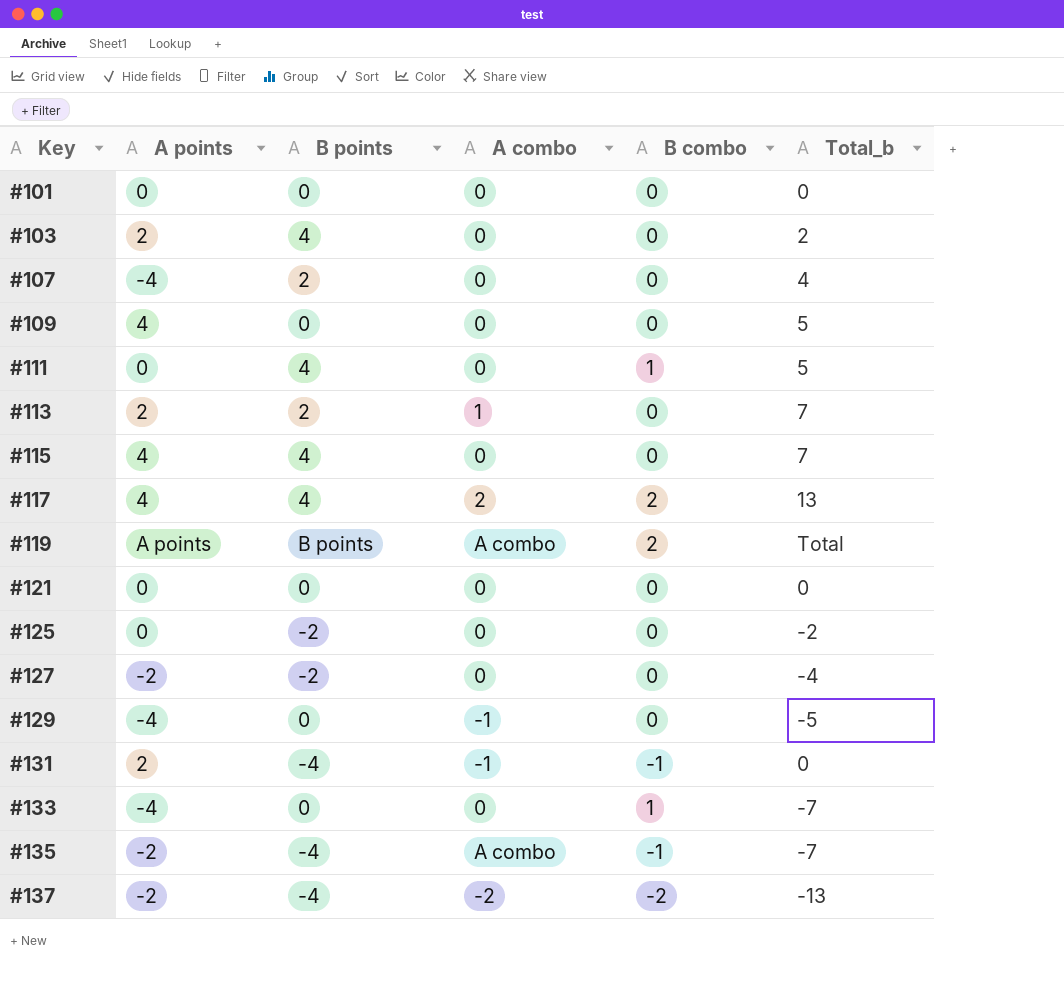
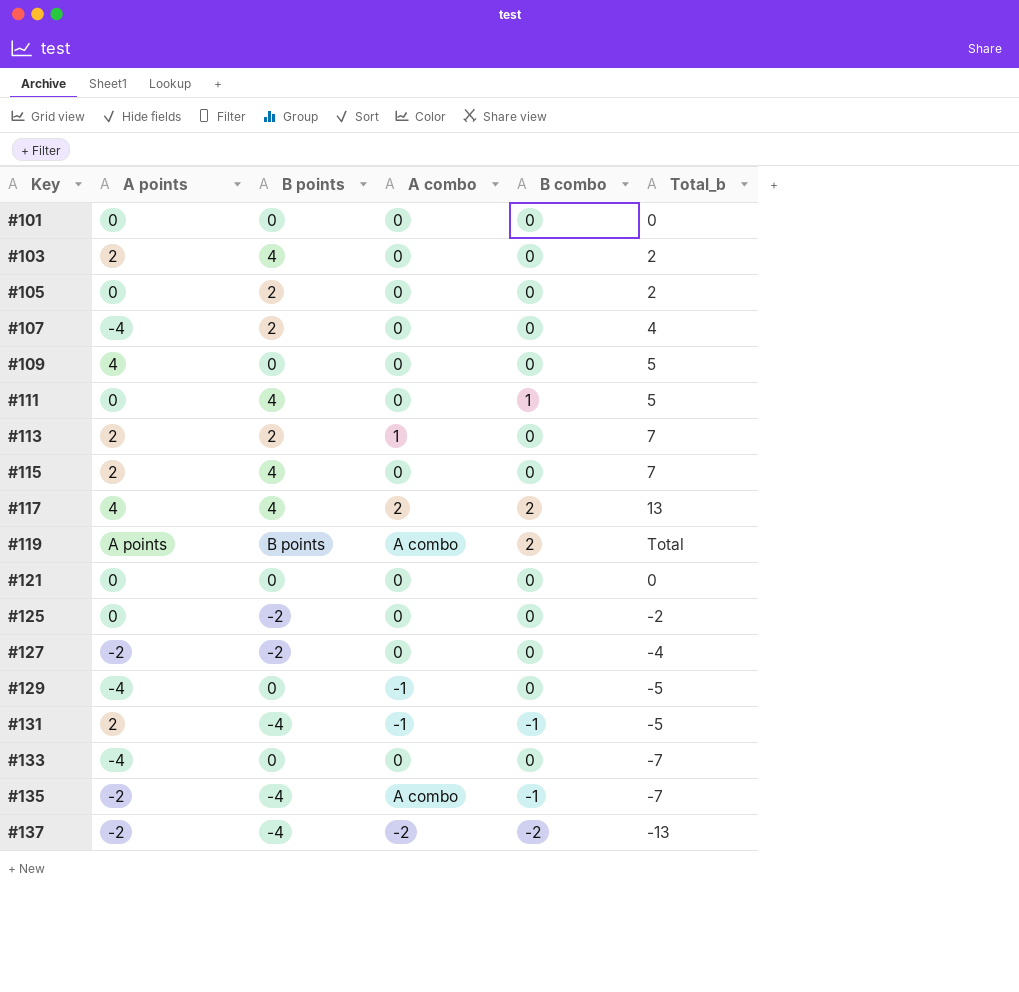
row #105: none -> 0 | 2 | 0 | 0 | 2
#115 | A points: 4 -> 2
#131 | Total_b: 0 -> -5
#133 | B combo: 1 -> 0

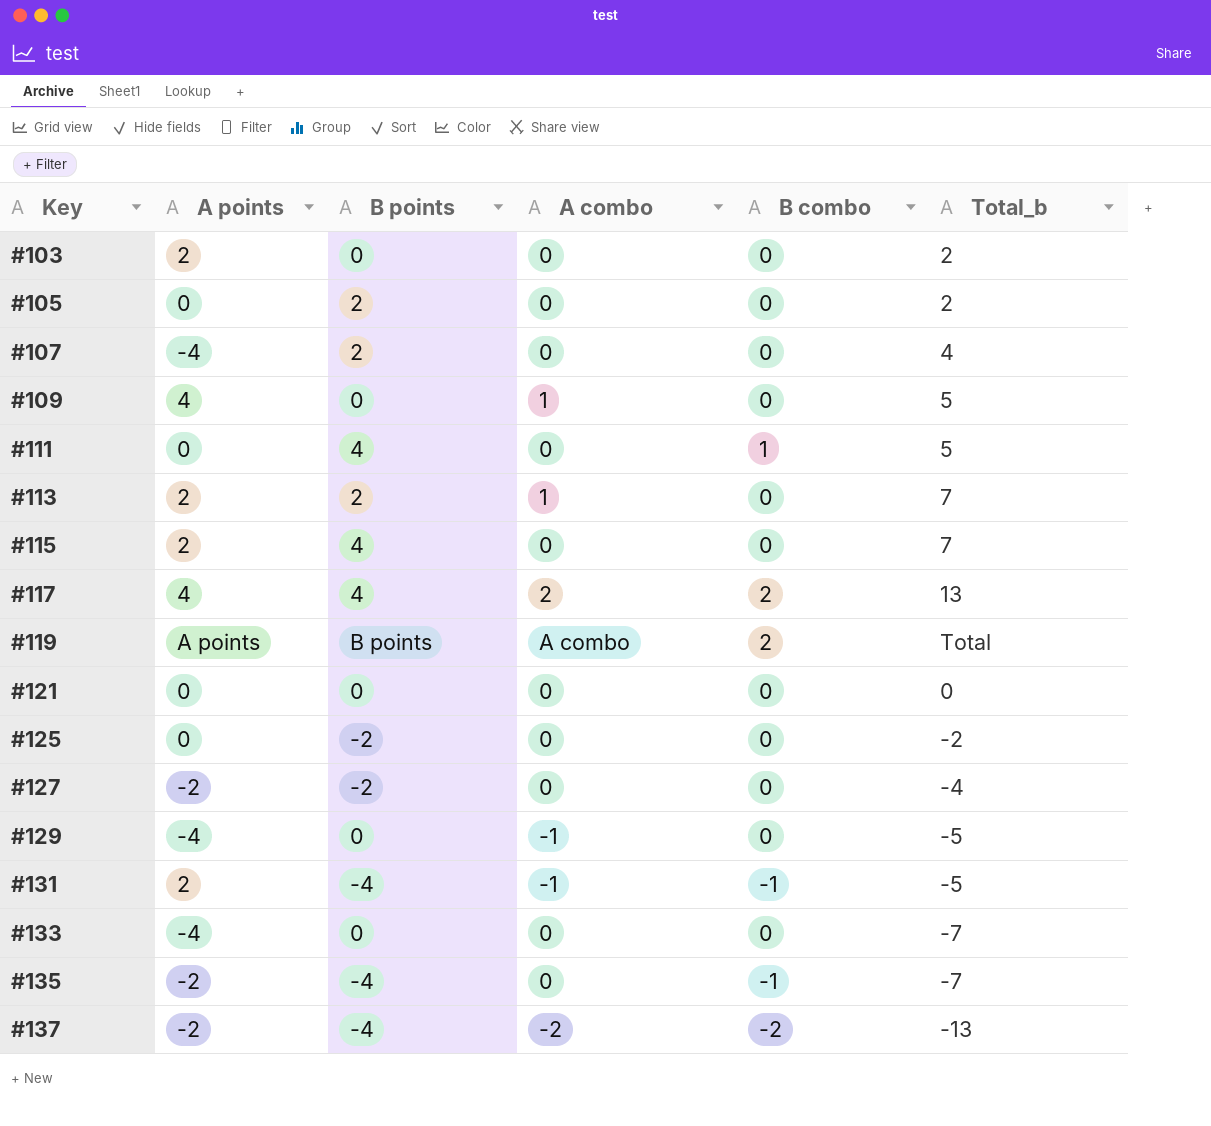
row #101: 0 | 0 | 0 | 0 | 0 -> none
#103 | B points: 4 -> 0
#109 | A combo: 0 -> 1
#135 | A combo: A combo -> 0

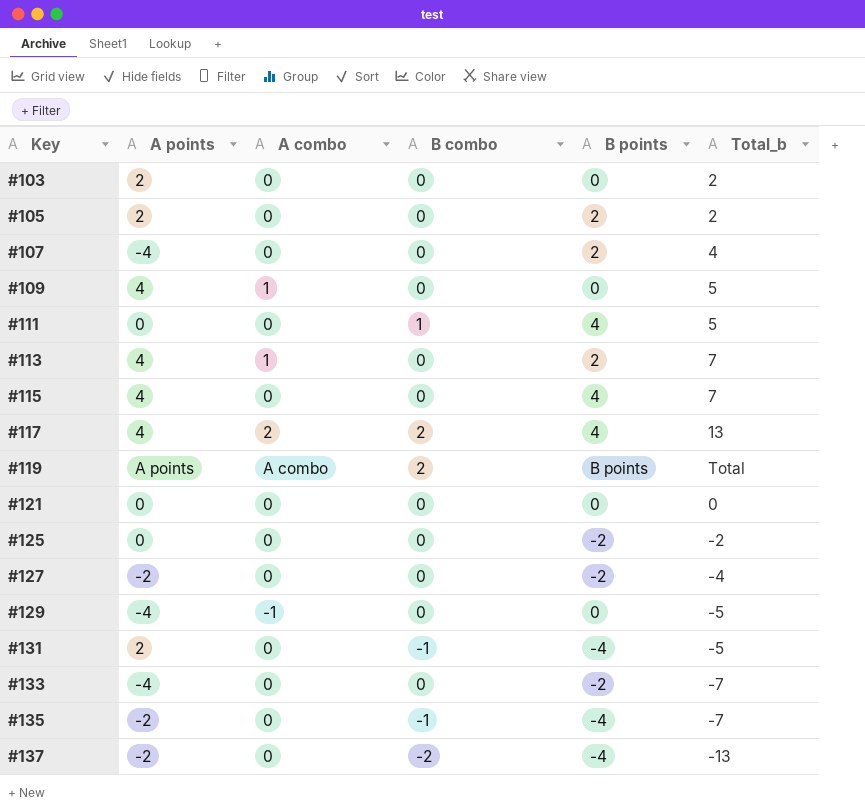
column B points | position: 3 -> 5
#105 | A points: 0 -> 2
#113 | A points: 2 -> 4
#115 | A points: 2 -> 4
#131 | A combo: -1 -> 0
#133 | B points: 0 -> -2
#137 | A combo: -2 -> 0

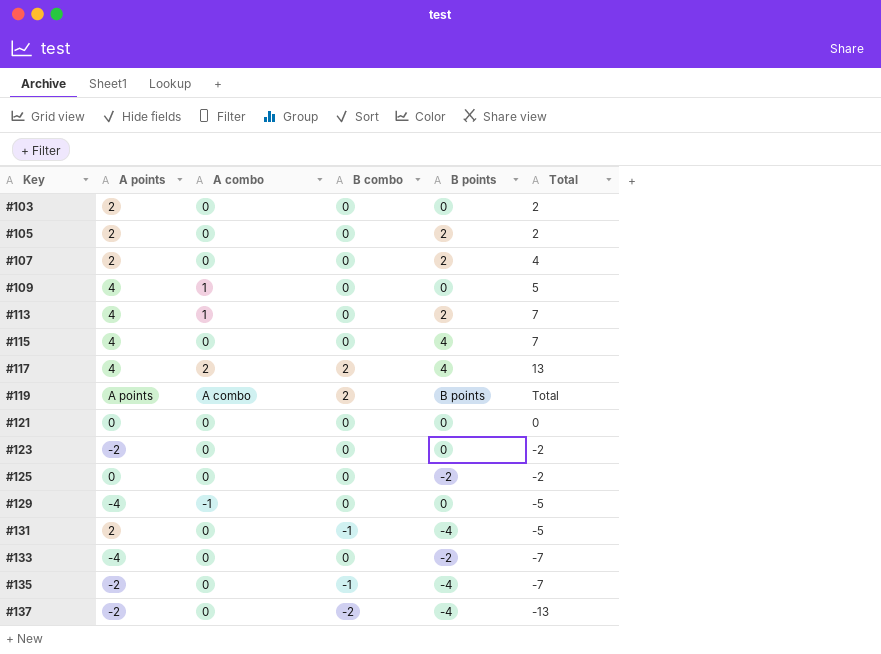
column name: Total_b -> Total
row #111: 0 | 0 | 1 | 4 | 5 -> none
row #127: -2 | 0 | 0 | -2 | -4 -> none
#107 | A points: -4 -> 2
row #123: none -> -2 | 0 | 0 | 0 | -2

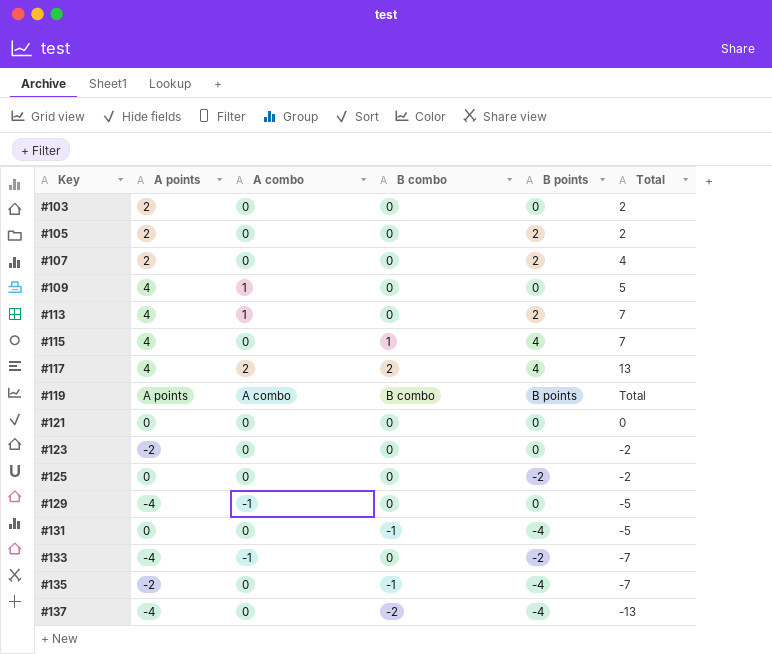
#115 | B combo: 0 -> 1
#119 | B combo: 2 -> B combo
#131 | A points: 2 -> 0
#133 | A combo: 0 -> -1
#137 | A points: -2 -> -4

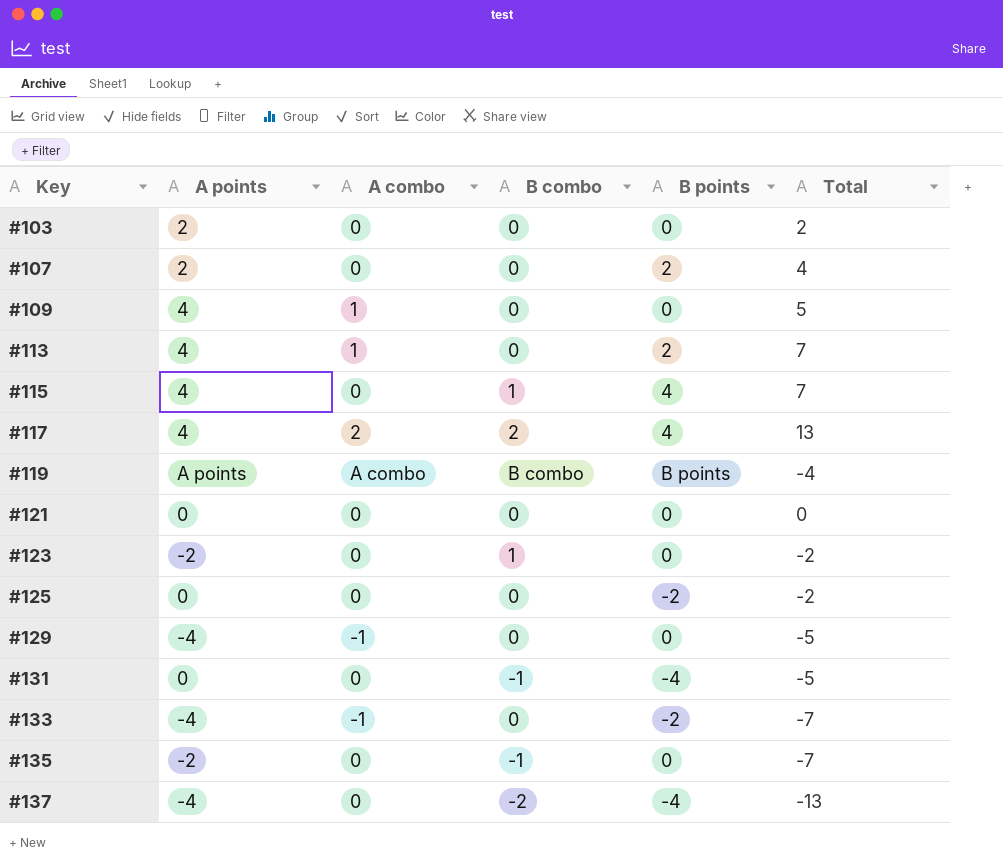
row #105: 2 | 0 | 0 | 2 | 2 -> none
#119 | Total: Total -> -4
#123 | B combo: 0 -> 1
#135 | B points: -4 -> 0

